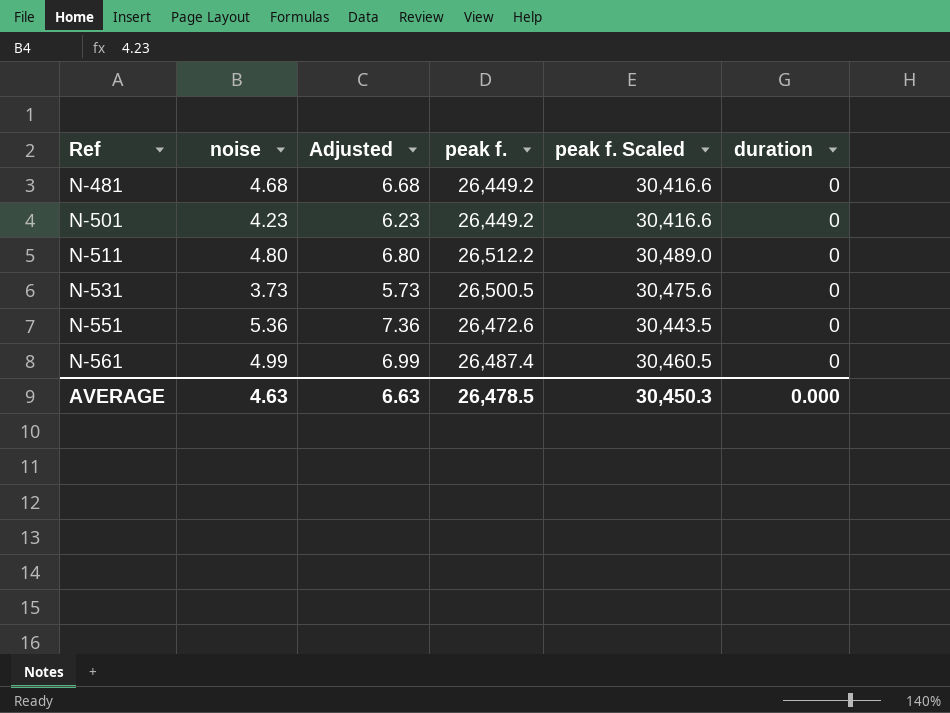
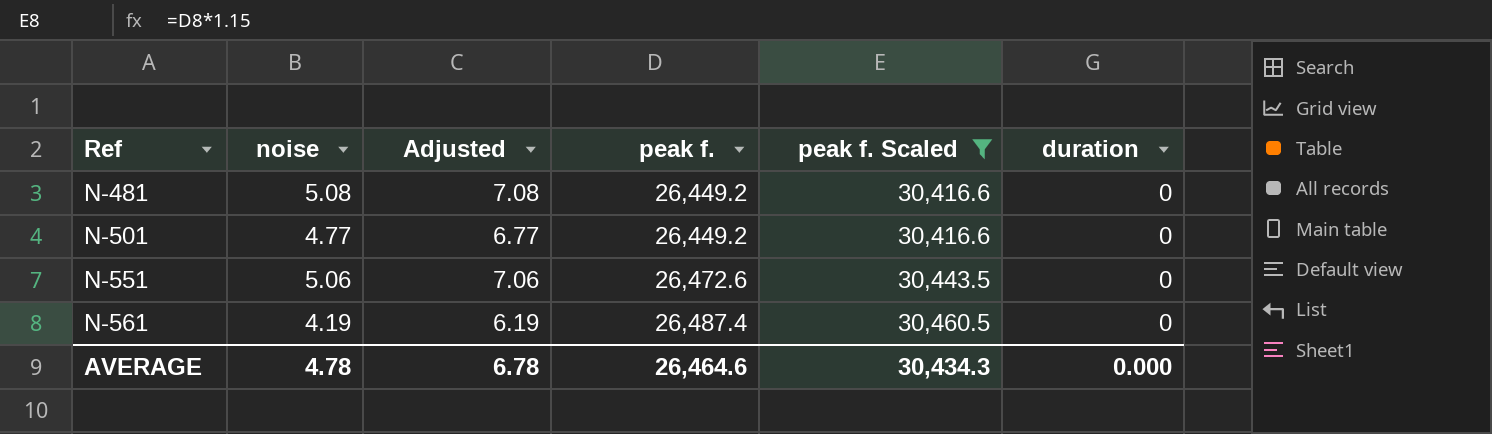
filter: none -> peak f. Scaled <= 30,460.5
N-481 | noise: 4.68 -> 5.08
N-481 | Adjusted: 6.68 -> 7.08
N-501 | noise: 4.23 -> 4.77
N-501 | Adjusted: 6.23 -> 6.77
N-551 | noise: 5.36 -> 5.06
N-551 | Adjusted: 7.36 -> 7.06
N-561 | noise: 4.99 -> 4.19
N-561 | Adjusted: 6.99 -> 6.19
AVERAGE | noise: 4.63 -> 4.78
AVERAGE | Adjusted: 6.63 -> 6.78
AVERAGE | peak f.: 26,478.5 -> 26,464.6
AVERAGE | peak f. Scaled: 30,450.3 -> 30,434.3

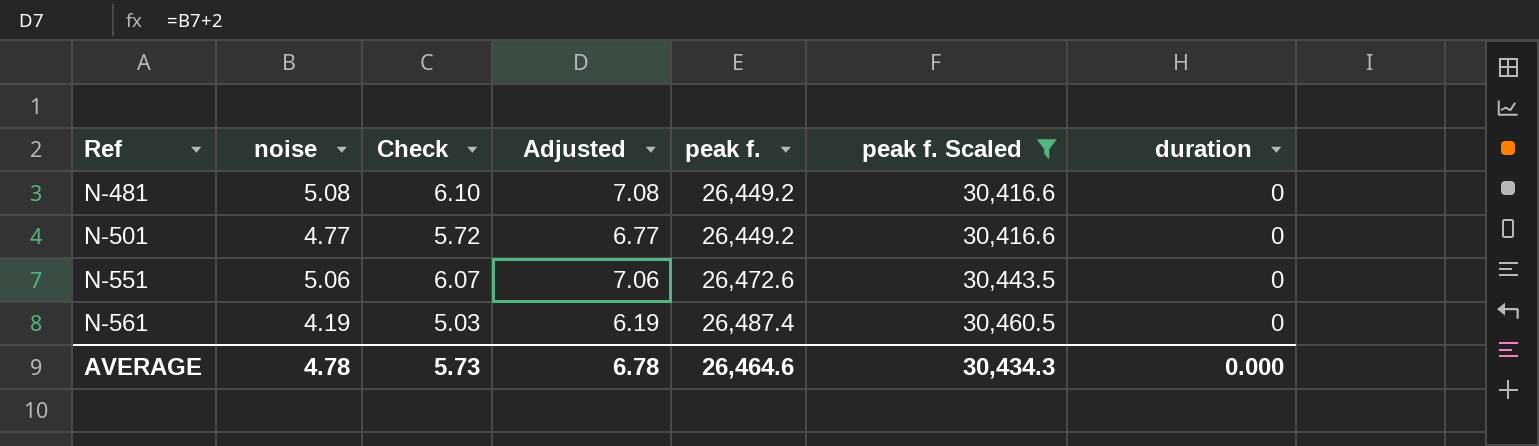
column Check | formula: none -> [noise] * 1.2

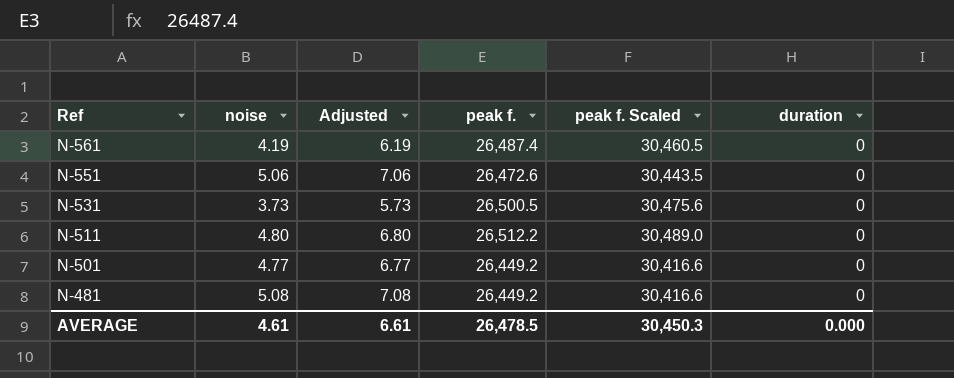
filter: peak f. Scaled <= 30,460.5 -> none
row order: Ref ascending -> Ref descending
column Check | formula: [noise] * 1.2 -> none
AVERAGE | noise: 4.78 -> 4.61
AVERAGE | Adjusted: 6.78 -> 6.61
AVERAGE | peak f.: 26,464.6 -> 26,478.5
AVERAGE | peak f. Scaled: 30,434.3 -> 30,450.3

